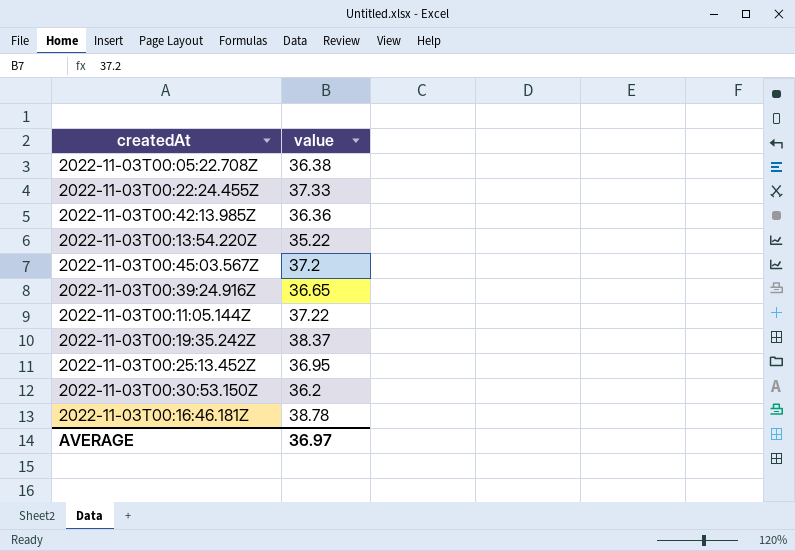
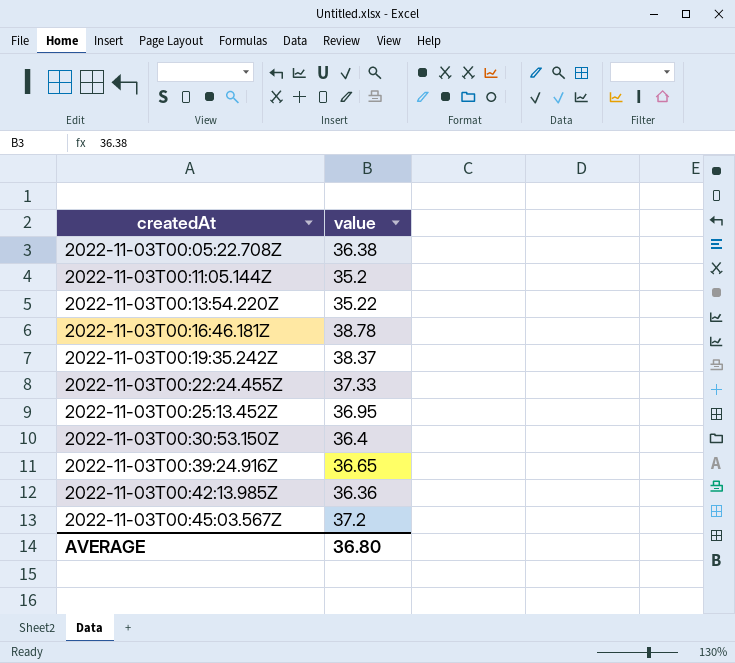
row order: none -> createdAt ascending
2022-11-03T00:11:05.144Z | value: 37.22 -> 35.2
2022-11-03T00:30:53.150Z | value: 36.2 -> 36.4
AVERAGE | value: 36.97 -> 36.80

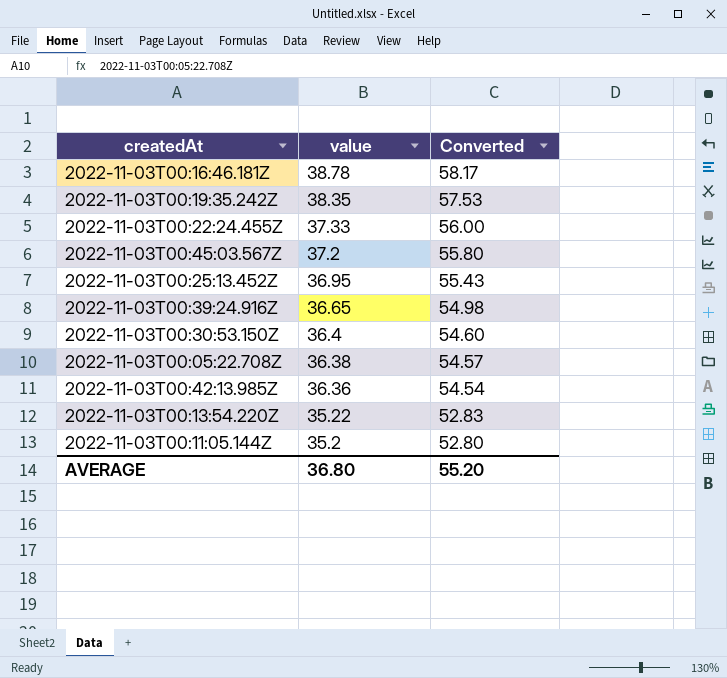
row order: createdAt ascending -> value descending
column Converted | formula: none -> [value] * 1.5
2022-11-03T00:19:35.242Z | value: 38.37 -> 38.35

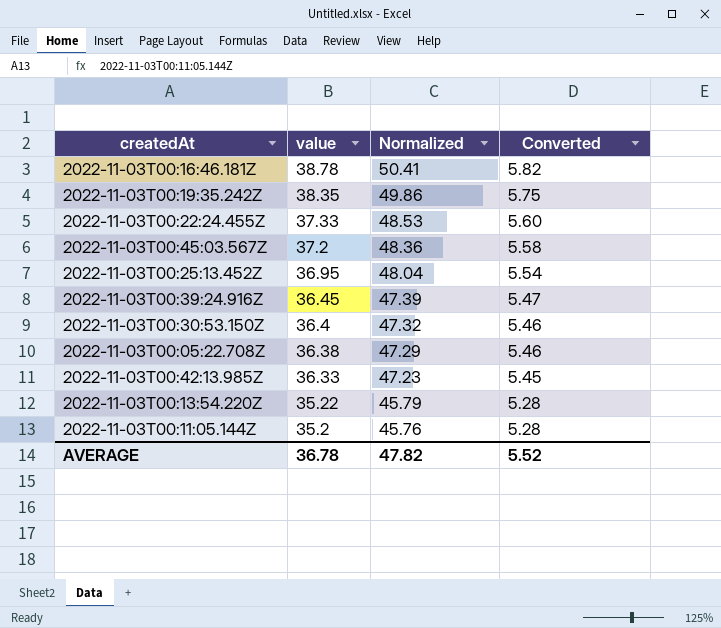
column Normalized | formula: none -> [value] * 1.3
column Converted | formula: [value] * 1.5 -> [value] * 0.15
2022-11-03T00:39:24.916Z | value: 36.65 -> 36.45
2022-11-03T00:42:13.985Z | value: 36.36 -> 36.33
AVERAGE | value: 36.80 -> 36.78
AVERAGE | Converted: 55.20 -> 5.52

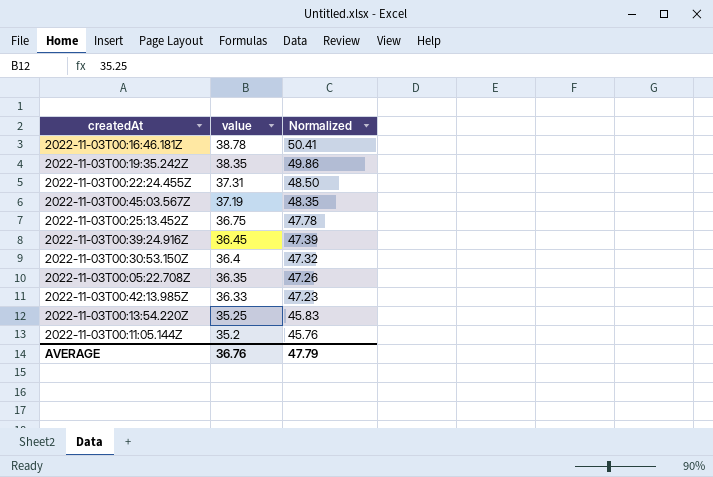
column Converted | formula: [value] * 0.15 -> none
2022-11-03T00:22:24.455Z | value: 37.33 -> 37.31
2022-11-03T00:22:24.455Z | Normalized: 48.53 -> 48.50
2022-11-03T00:45:03.567Z | value: 37.2 -> 37.19
2022-11-03T00:45:03.567Z | Normalized: 48.36 -> 48.35
2022-11-03T00:25:13.452Z | value: 36.95 -> 36.75
2022-11-03T00:25:13.452Z | Normalized: 48.04 -> 47.78
2022-11-03T00:05:22.708Z | value: 36.38 -> 36.35
2022-11-03T00:05:22.708Z | Normalized: 47.29 -> 47.26
2022-11-03T00:13:54.220Z | value: 35.22 -> 35.25
2022-11-03T00:13:54.220Z | Normalized: 45.79 -> 45.83
AVERAGE | value: 36.78 -> 36.76
AVERAGE | Normalized: 47.82 -> 47.79

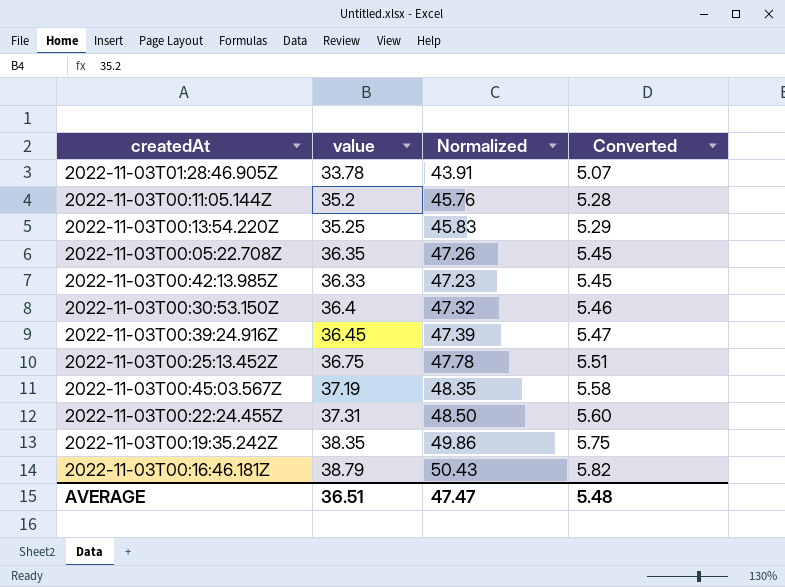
row order: value descending -> Converted ascending
column Converted | formula: none -> [value] * 0.15
row 2022-11-03T01:28:46.905Z: none -> 33.78 | 43.91 | 5.07
2022-11-03T00:16:46.181Z | value: 38.78 -> 38.79
2022-11-03T00:16:46.181Z | Normalized: 50.41 -> 50.43
AVERAGE | value: 36.76 -> 36.51
AVERAGE | Normalized: 47.79 -> 47.47

